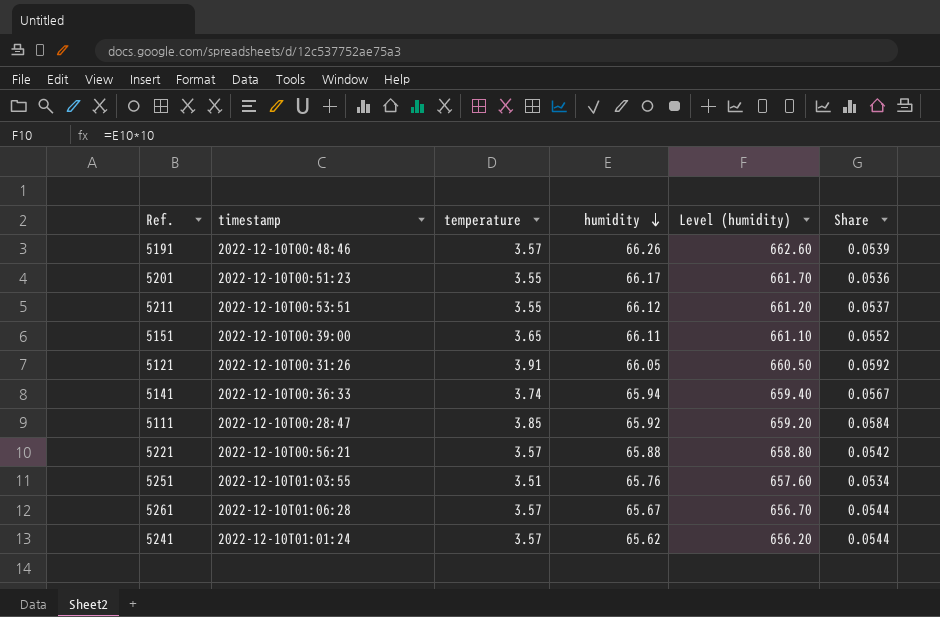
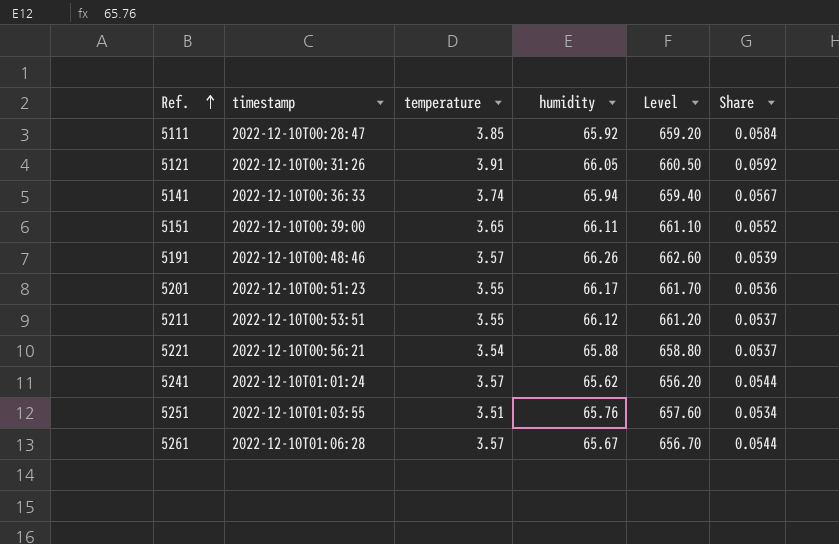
row order: humidity descending -> Ref. ascending
column name: Level (humidity) -> Level
5221 | temperature: 3.57 -> 3.54
5221 | Share: 0.0542 -> 0.0537

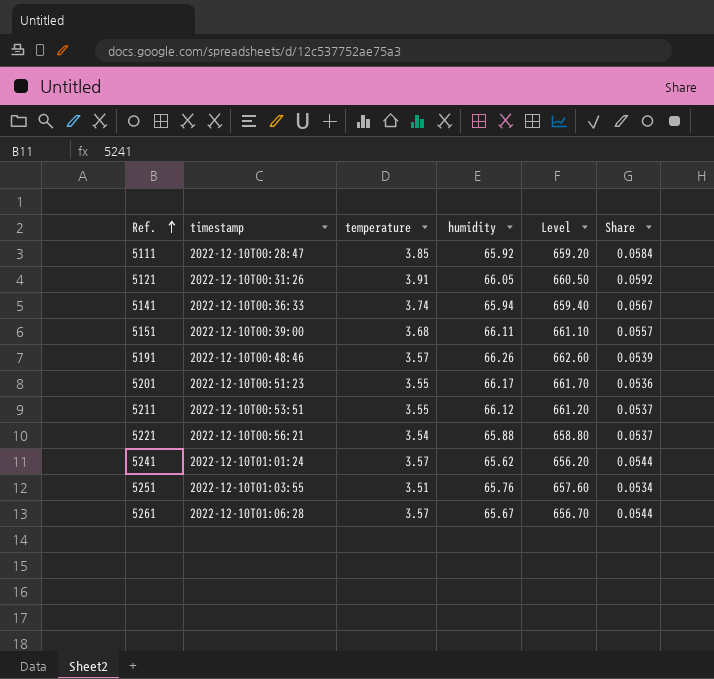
5151 | temperature: 3.65 -> 3.68
5151 | Share: 0.0552 -> 0.0557

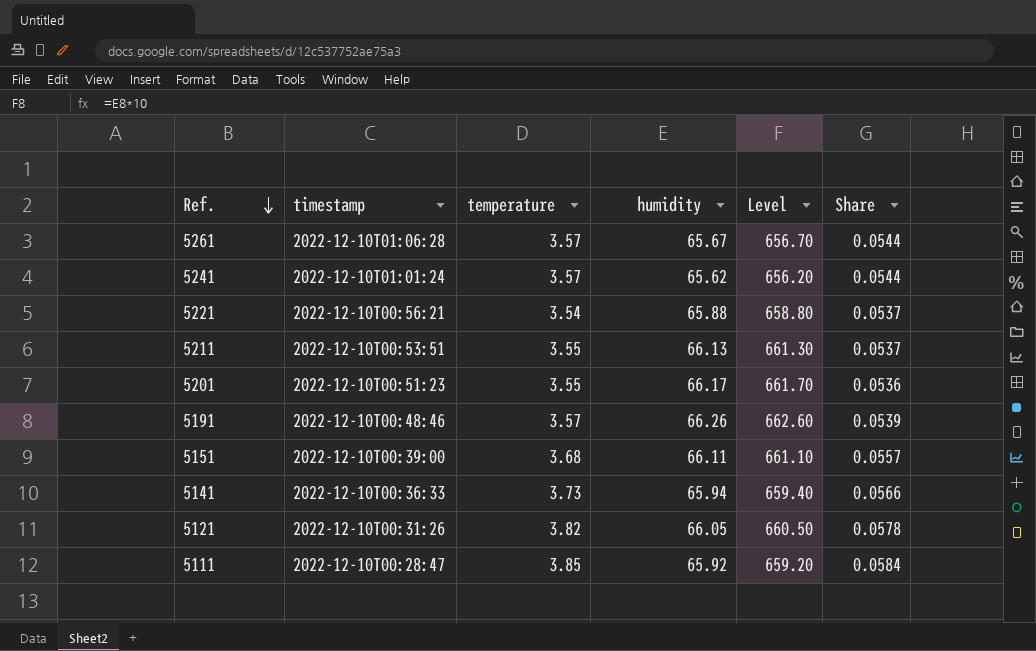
row order: Ref. ascending -> Ref. descending
row 5251: 2022-12-10T01:03:55 | 3.51 | 65.76 | 657.60 | 0.0534 -> none
5211 | humidity: 66.12 -> 66.13
5211 | Level: 661.20 -> 661.30
5141 | temperature: 3.74 -> 3.73
5141 | Share: 0.0567 -> 0.0566
5121 | temperature: 3.91 -> 3.82
5121 | Share: 0.0592 -> 0.0578

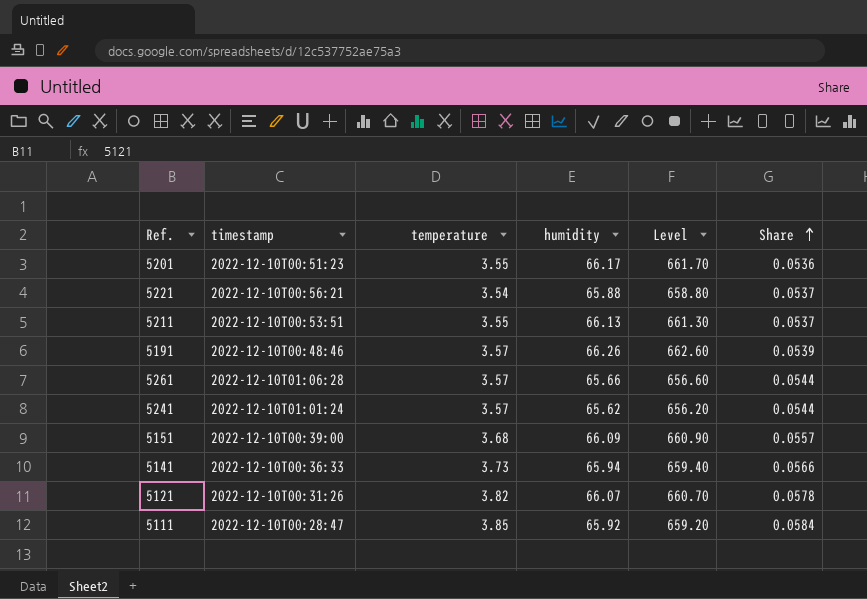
row order: Ref. descending -> Share ascending
5261 | humidity: 65.67 -> 65.66
5261 | Level: 656.70 -> 656.60
5151 | humidity: 66.11 -> 66.09
5151 | Level: 661.10 -> 660.90
5121 | humidity: 66.05 -> 66.07
5121 | Level: 660.50 -> 660.70

